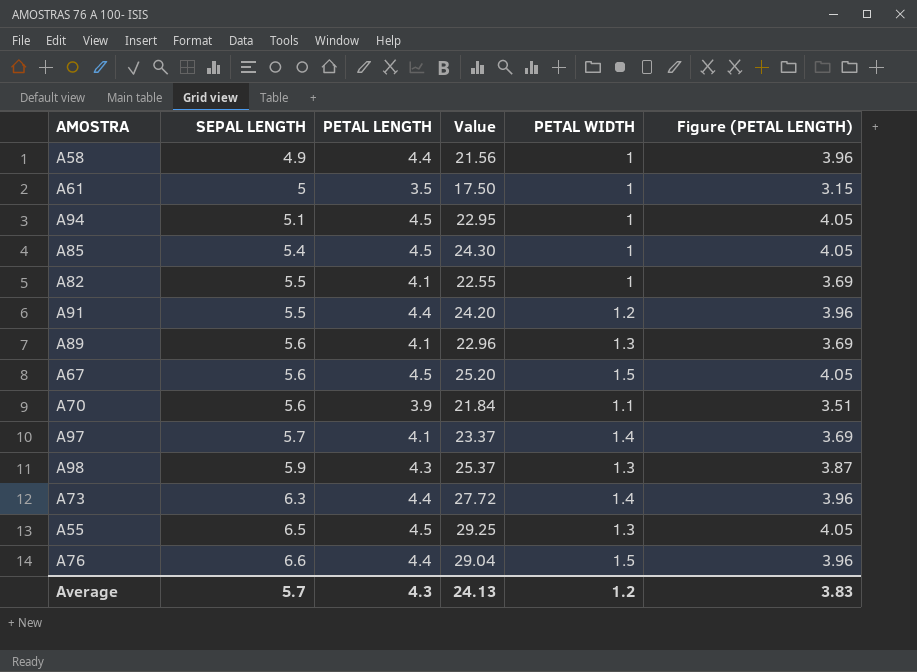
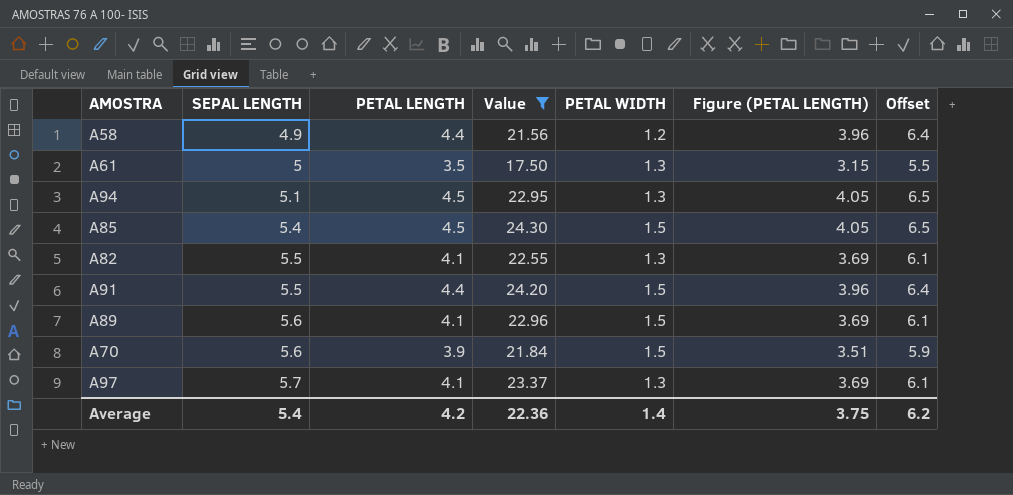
filter: none -> Value <= 24.30
column Offset | formula: none -> [PETAL LENGTH] + 2
A58 | PETAL WIDTH: 1 -> 1.2
A61 | PETAL WIDTH: 1 -> 1.3
A94 | PETAL WIDTH: 1 -> 1.3
A85 | PETAL WIDTH: 1 -> 1.5
A82 | PETAL WIDTH: 1 -> 1.3
A91 | PETAL WIDTH: 1.2 -> 1.5
A89 | PETAL WIDTH: 1.3 -> 1.5
A70 | PETAL WIDTH: 1.1 -> 1.5
A97 | PETAL WIDTH: 1.4 -> 1.3
Average | SEPAL LENGTH: 5.7 -> 5.4
Average | PETAL LENGTH: 4.3 -> 4.2
Average | Value: 24.13 -> 22.36
Average | PETAL WIDTH: 1.2 -> 1.4
Average | Figure (PETAL LENGTH): 3.83 -> 3.75

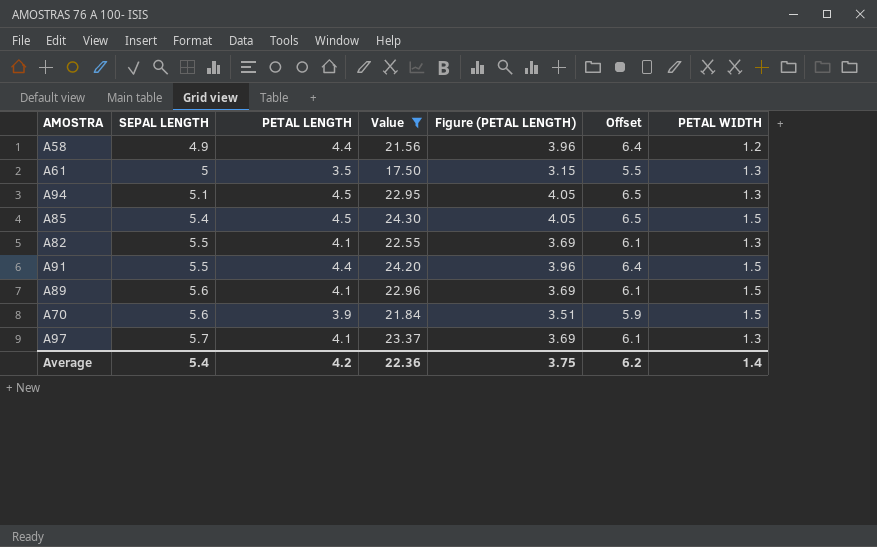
column PETAL WIDTH | position: 5 -> 7

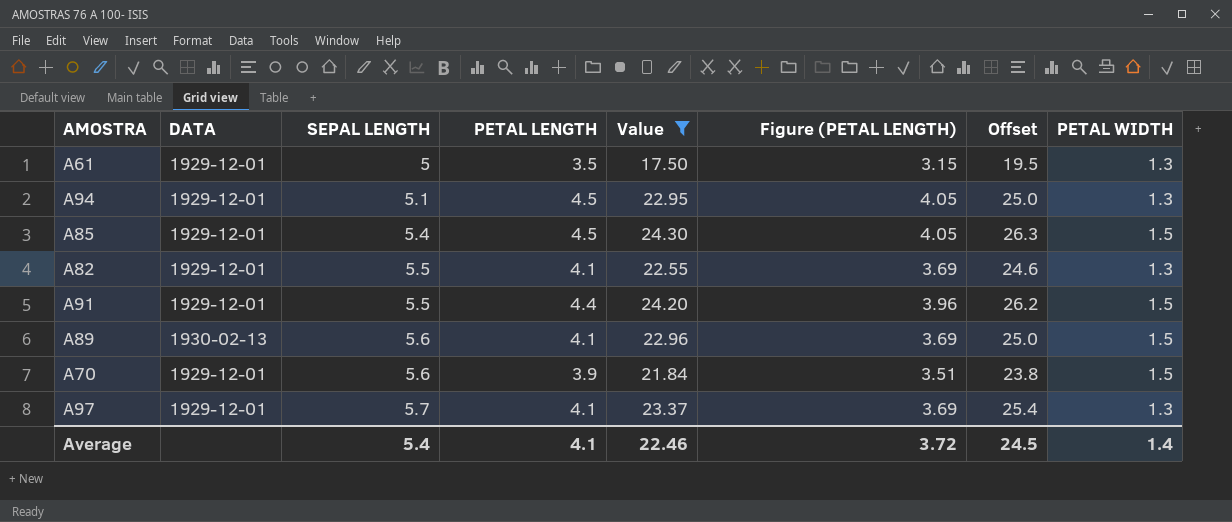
column DATA | position: none -> 2
column Offset | formula: [PETAL LENGTH] + 2 -> [Value] + 2
row A58: 4.9 | 4.4 | 21.56 | 3.96 | 6.4 | 1.2 -> none
Average | PETAL LENGTH: 4.2 -> 4.1
Average | Value: 22.36 -> 22.46
Average | Figure (PETAL LENGTH): 3.75 -> 3.72
Average | Offset: 6.2 -> 24.5

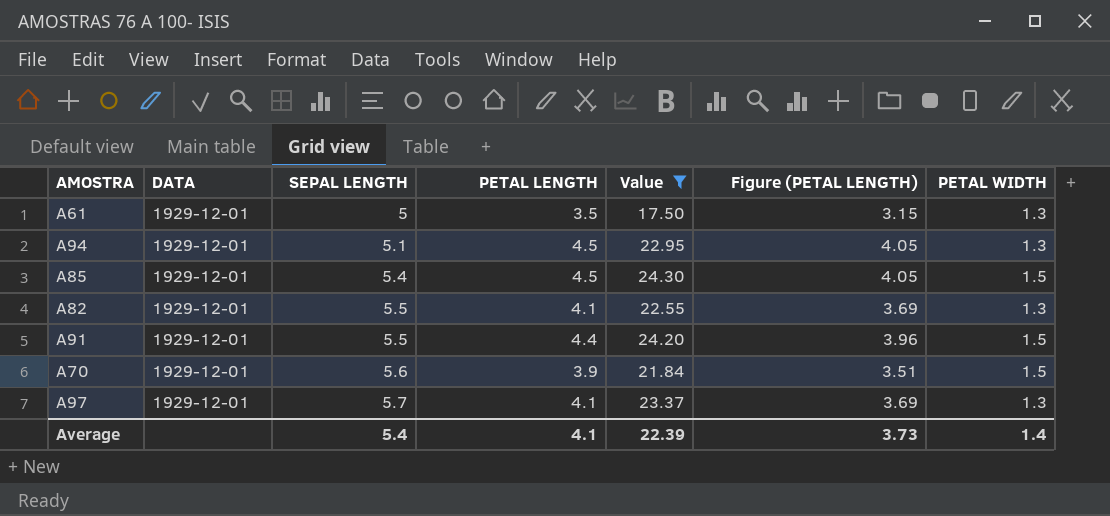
column Offset | formula: [Value] + 2 -> none
row A89: 1930-02-13 | 5.6 | 4.1 | 22.96 | 3.69 | 25.0 | 1.5 -> none
Average | Value: 22.46 -> 22.39
Average | Figure (PETAL LENGTH): 3.72 -> 3.73

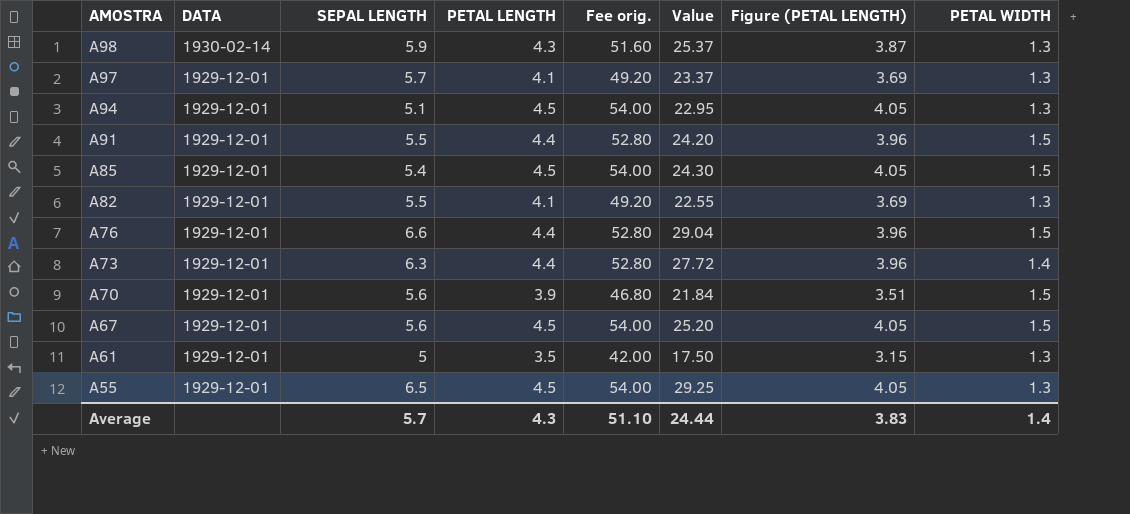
filter: Value <= 24.30 -> none
row order: SEPAL LENGTH ascending -> AMOSTRA descending
column Fee orig. | formula: none -> [PETAL LENGTH] * 12
Average | SEPAL LENGTH: 5.4 -> 5.7
Average | PETAL LENGTH: 4.1 -> 4.3
Average | Value: 22.39 -> 24.44
Average | Figure (PETAL LENGTH): 3.73 -> 3.83

